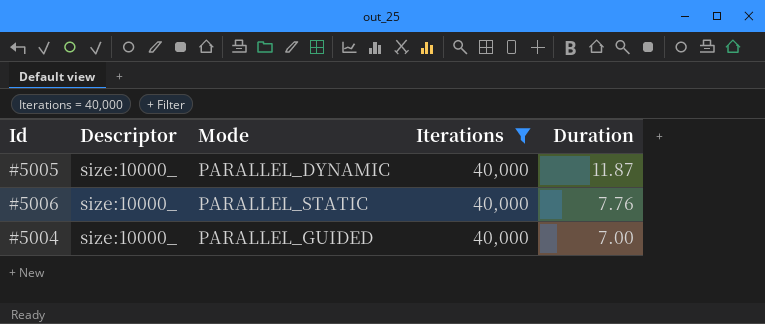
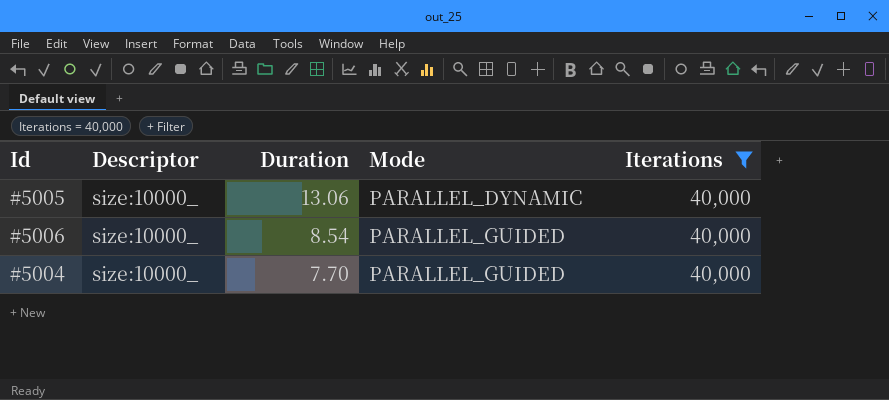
column Duration | position: 5 -> 3
#5005 | Duration: 11.87 -> 13.06
#5006 | Duration: 7.76 -> 8.54
#5006 | Mode: PARALLEL_STATIC -> PARALLEL_GUIDED
#5004 | Duration: 7.00 -> 7.70

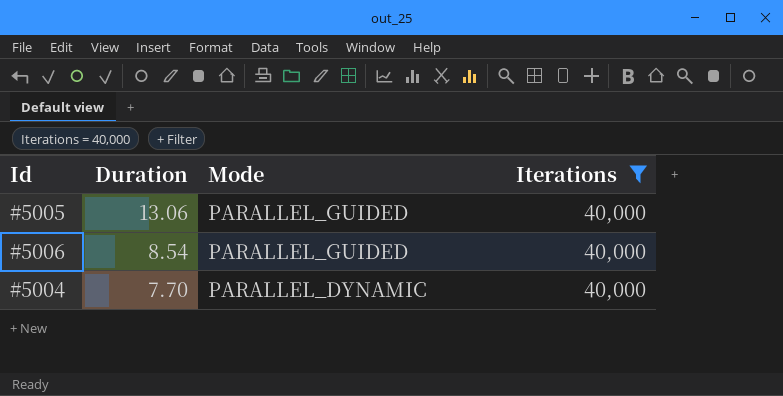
column Descriptor | position: 2 -> none
#5005 | Mode: PARALLEL_DYNAMIC -> PARALLEL_GUIDED
#5004 | Mode: PARALLEL_GUIDED -> PARALLEL_DYNAMIC

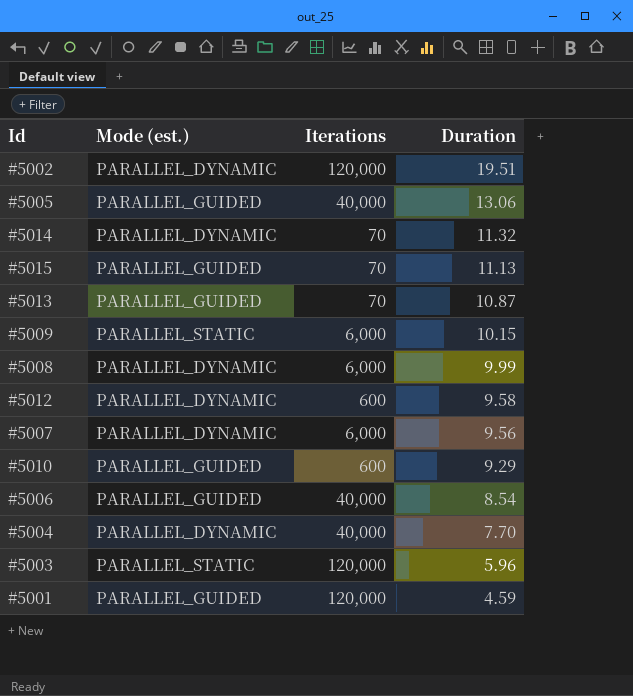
filter: Iterations = 40,000 -> none
column name: Mode -> Mode (est.)
column Duration | position: 2 -> 4

